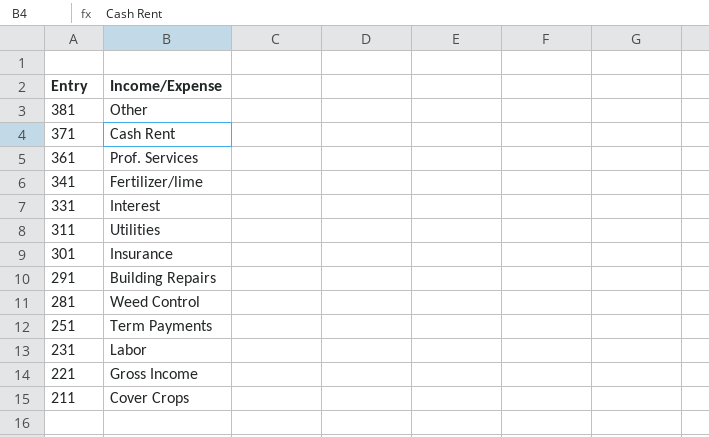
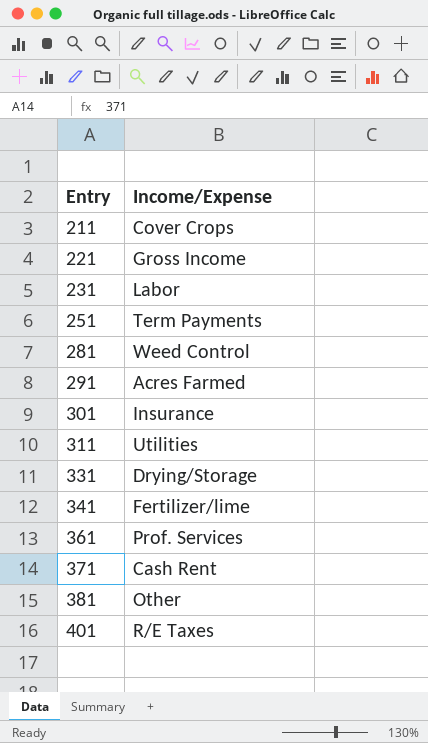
row order: Entry descending -> Entry ascending
291 | Income/Expense: Building Repairs -> Acres Farmed
331 | Income/Expense: Interest -> Drying/Storage
row 401: none -> R/E Taxes

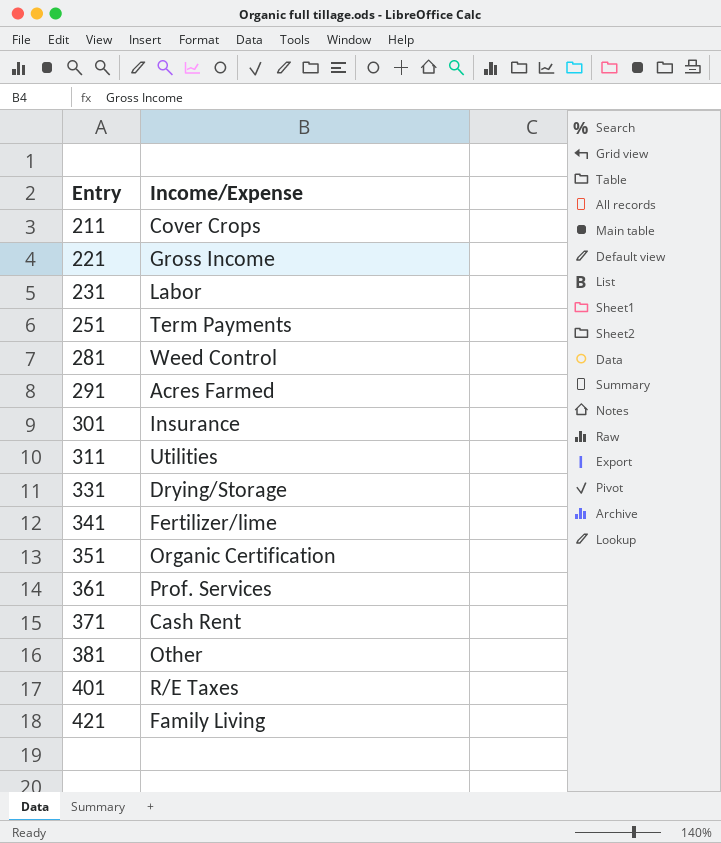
row 351: none -> Organic Certification
row 421: none -> Family Living

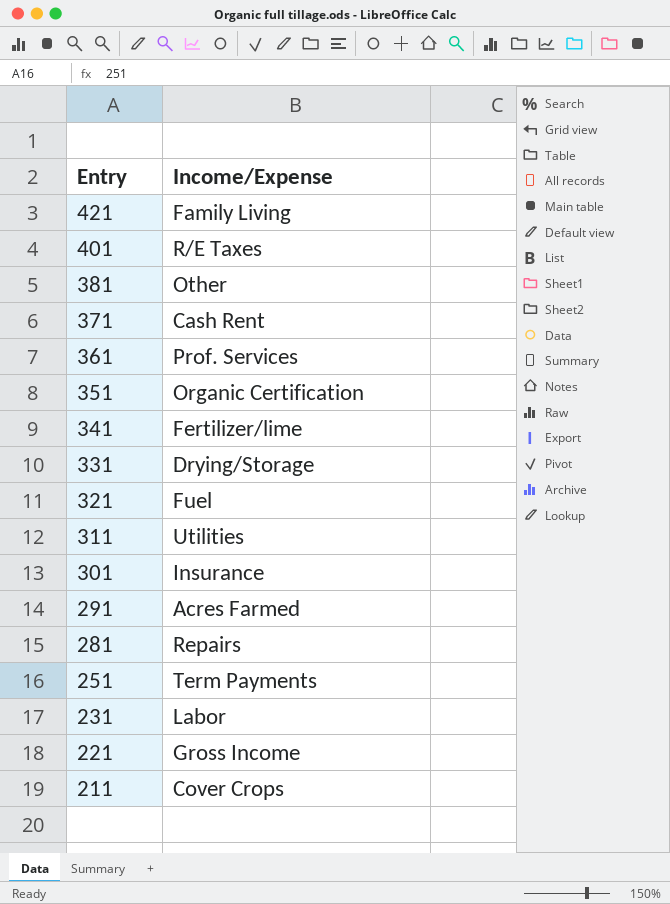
row order: Entry ascending -> Entry descending
row 321: none -> Fuel
281 | Income/Expense: Weed Control -> Repairs

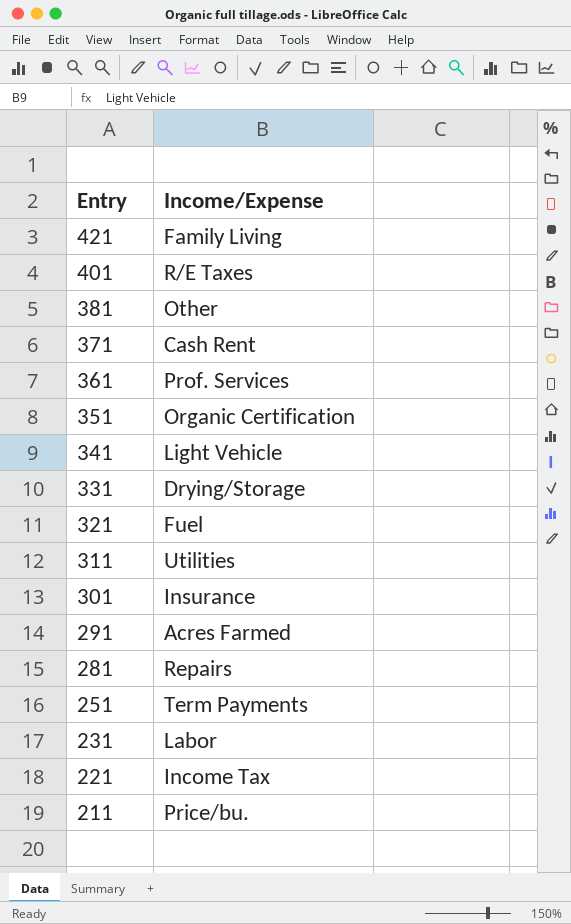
341 | Income/Expense: Fertilizer/lime -> Light Vehicle
221 | Income/Expense: Gross Income -> Income Tax
211 | Income/Expense: Cover Crops -> Price/bu.

